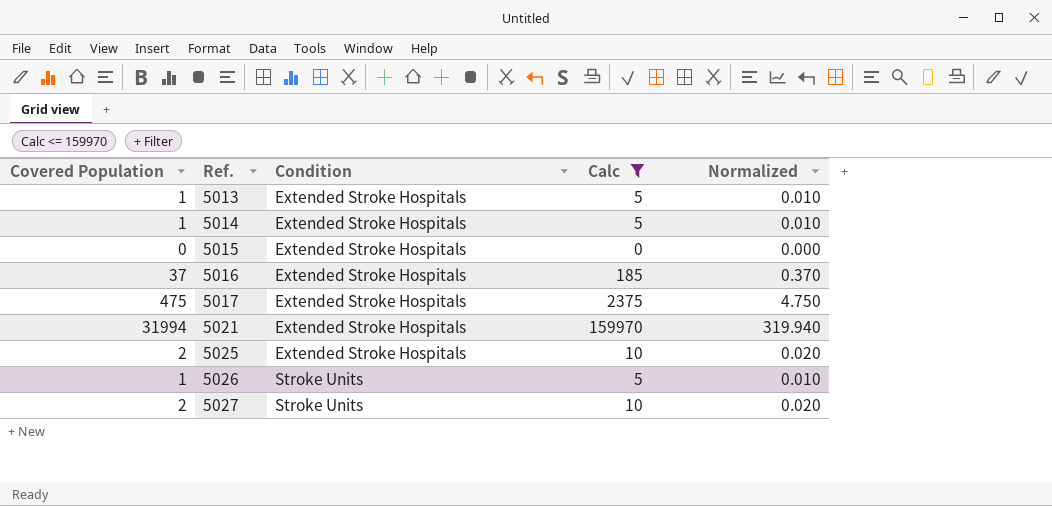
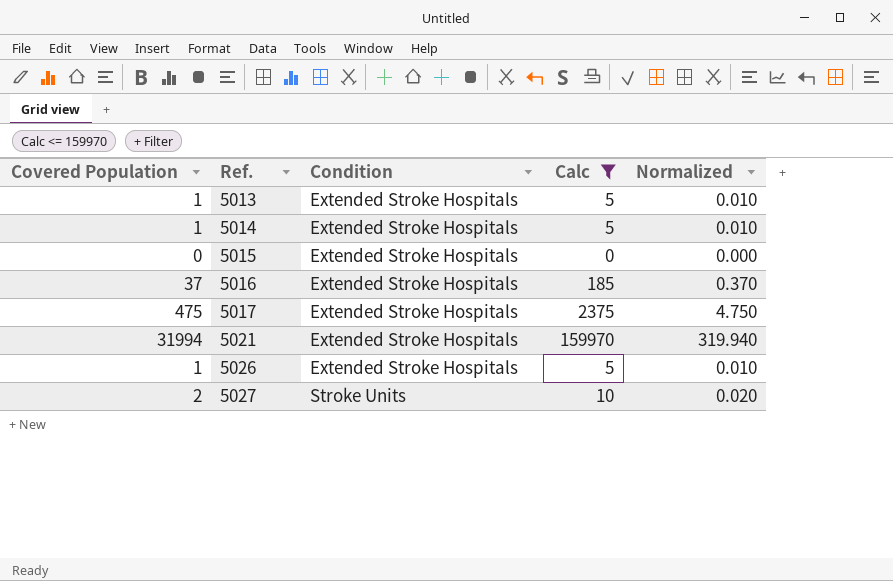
row 5025: 2 | Extended Stroke Hospitals | 10 | 0.020 -> none
5026 | Condition: Stroke Units -> Extended Stroke Hospitals

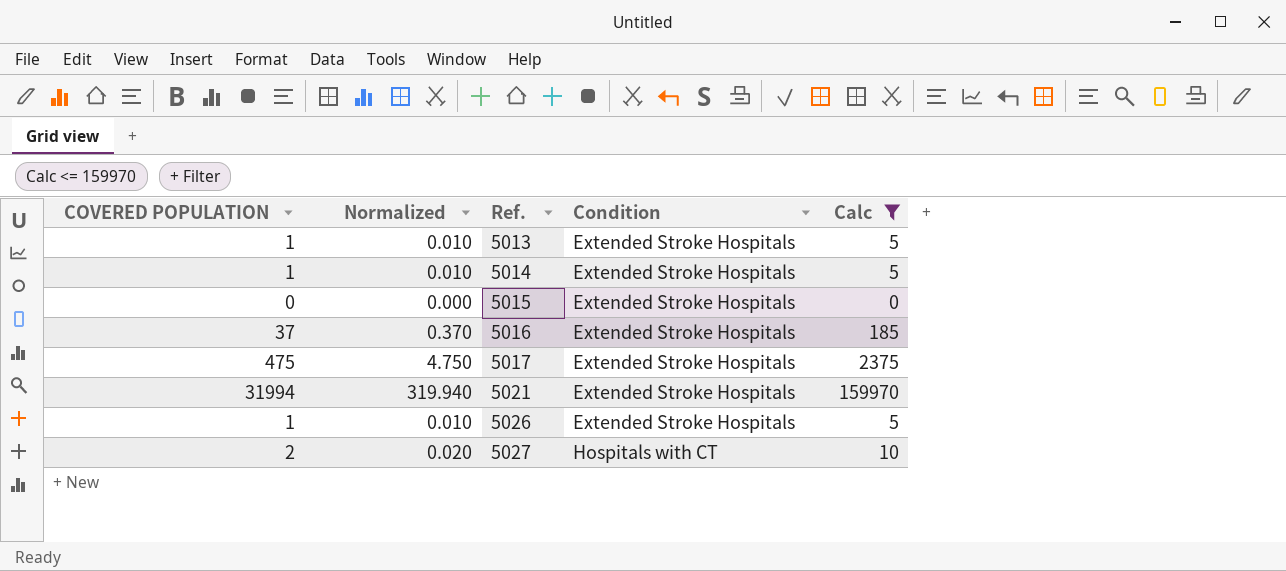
column name: Covered Population -> COVERED POPULATION
column Normalized | position: 5 -> 2
5027 | Condition: Stroke Units -> Hospitals with CT

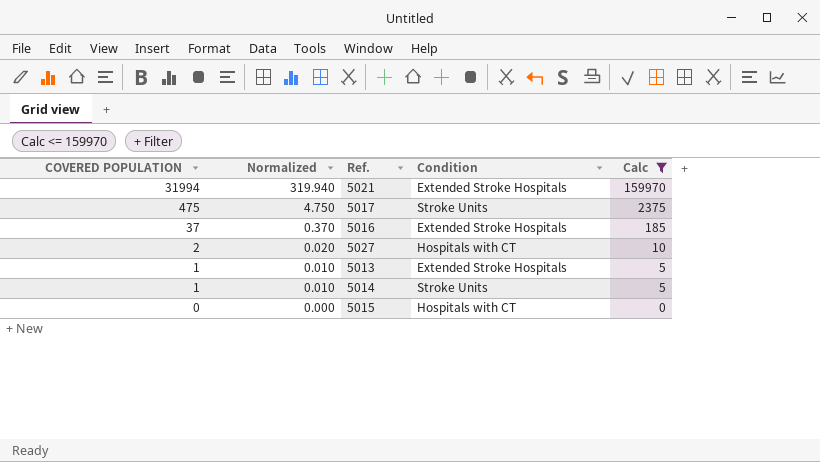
row order: Ref. ascending -> COVERED POPULATION descending
row 5026: 1 | 0.010 | Extended Stroke Hospitals | 5 -> none
5017 | Condition: Extended Stroke Hospitals -> Stroke Units
5014 | Condition: Extended Stroke Hospitals -> Stroke Units
5015 | Condition: Extended Stroke Hospitals -> Hospitals with CT

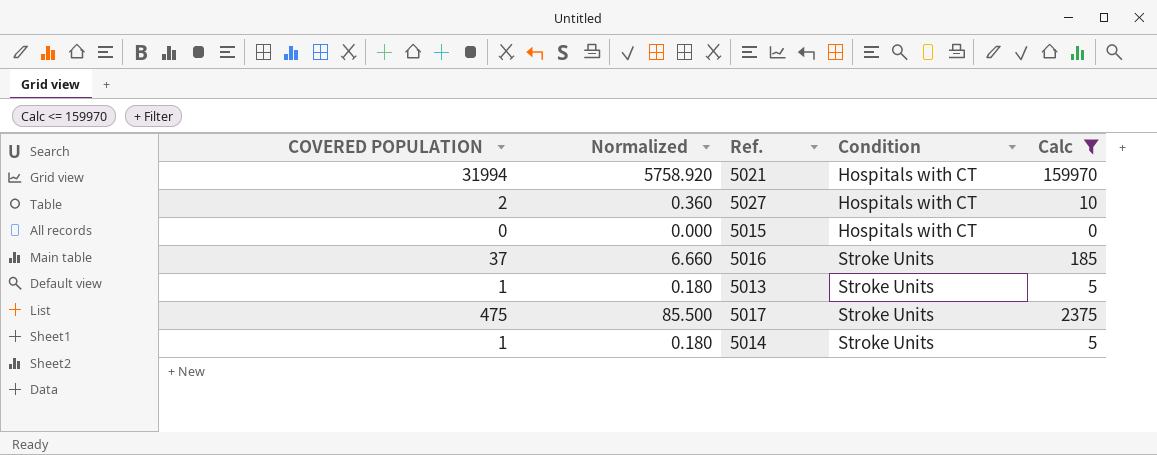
row order: COVERED POPULATION descending -> Condition ascending
column Normalized | formula: [COVERED POPULATION] * 0.01 -> [COVERED POPULATION] * 0.18
5021 | Condition: Extended Stroke Hospitals -> Hospitals with CT
5016 | Condition: Extended Stroke Hospitals -> Stroke Units
5013 | Condition: Extended Stroke Hospitals -> Stroke Units

